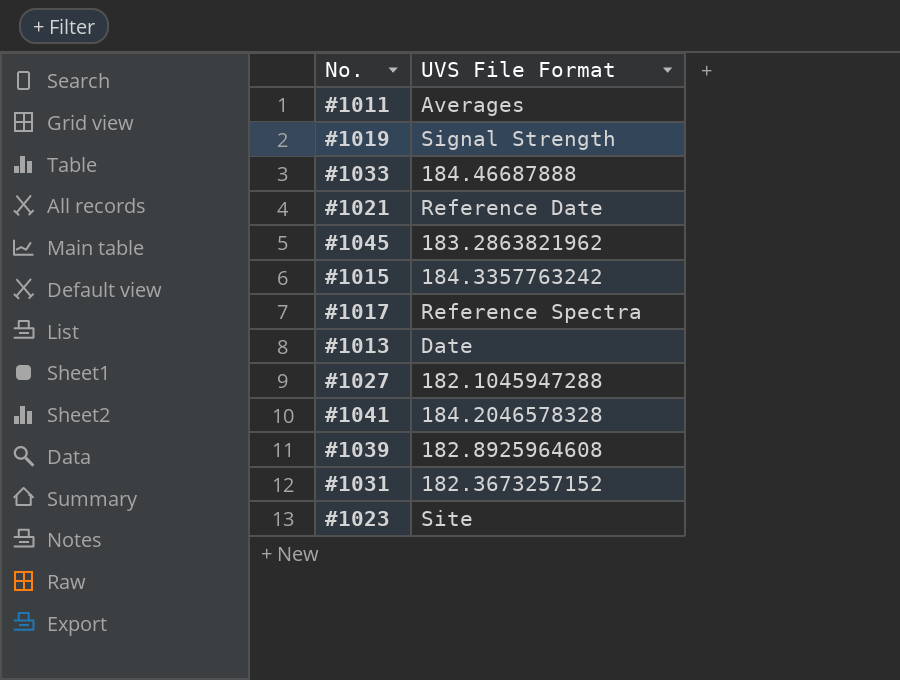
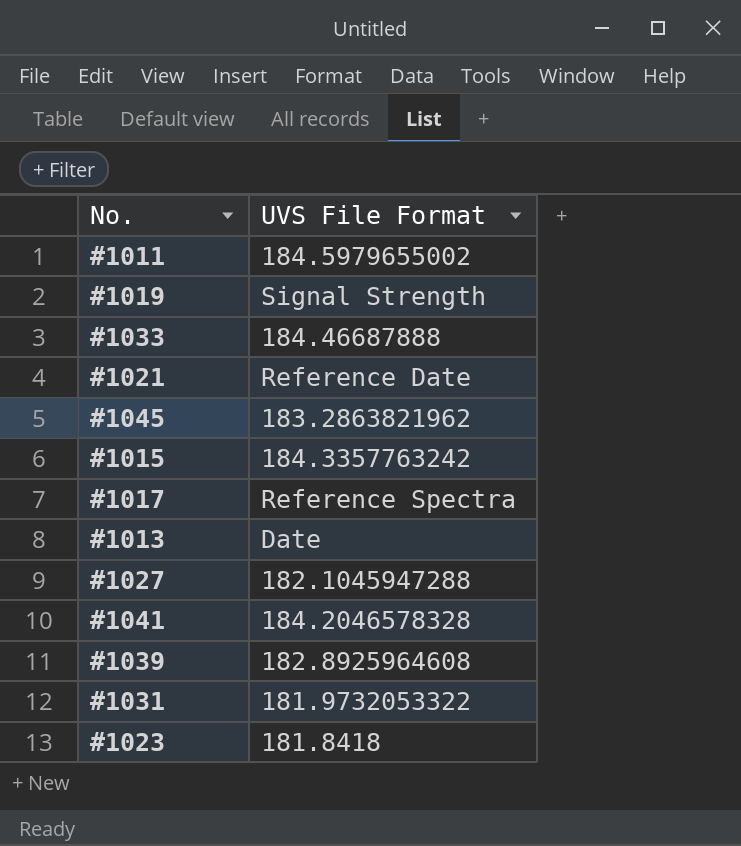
#1011 | UVS File Format: Averages -> 184.5979655002
#1031 | UVS File Format: 182.3673257152 -> 181.9732053322
#1023 | UVS File Format: Site -> 181.8418

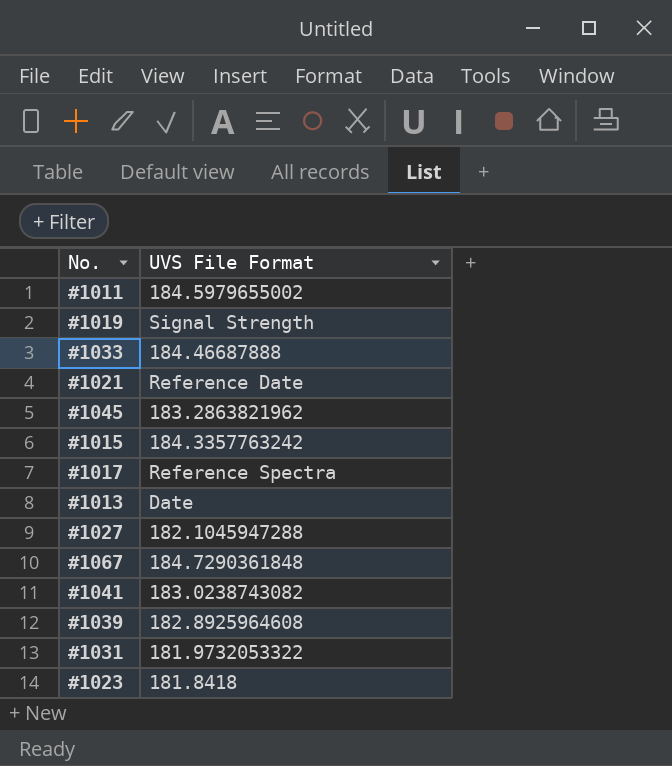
row #1067: none -> 184.7290361848
#1041 | UVS File Format: 184.2046578328 -> 183.0238743082

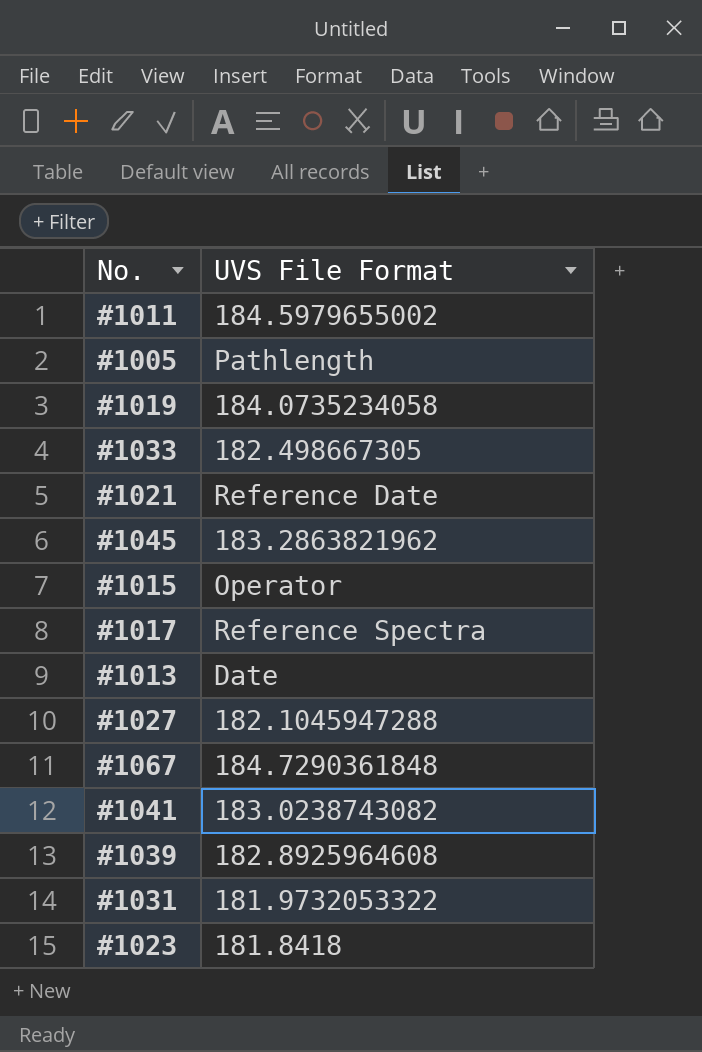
row #1005: none -> Pathlength
#1019 | UVS File Format: Signal Strength -> 184.0735234058
#1033 | UVS File Format: 184.46687888 -> 182.498667305
#1015 | UVS File Format: 184.3357763242 -> Operator

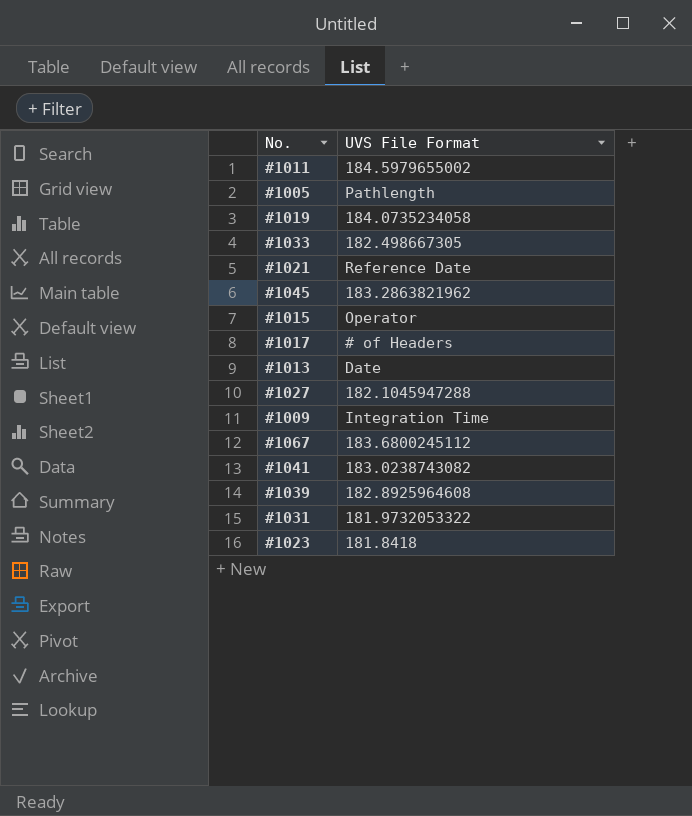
#1017 | UVS File Format: Reference Spectra -> # of Headers
row #1009: none -> Integration Time
#1067 | UVS File Format: 184.7290361848 -> 183.6800245112

